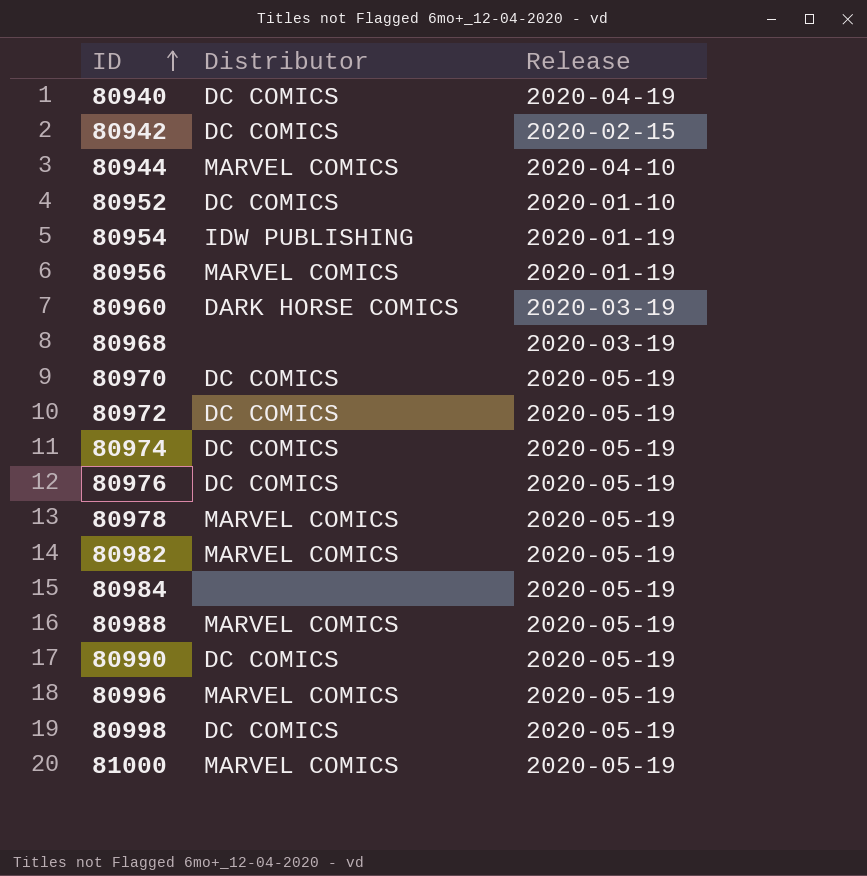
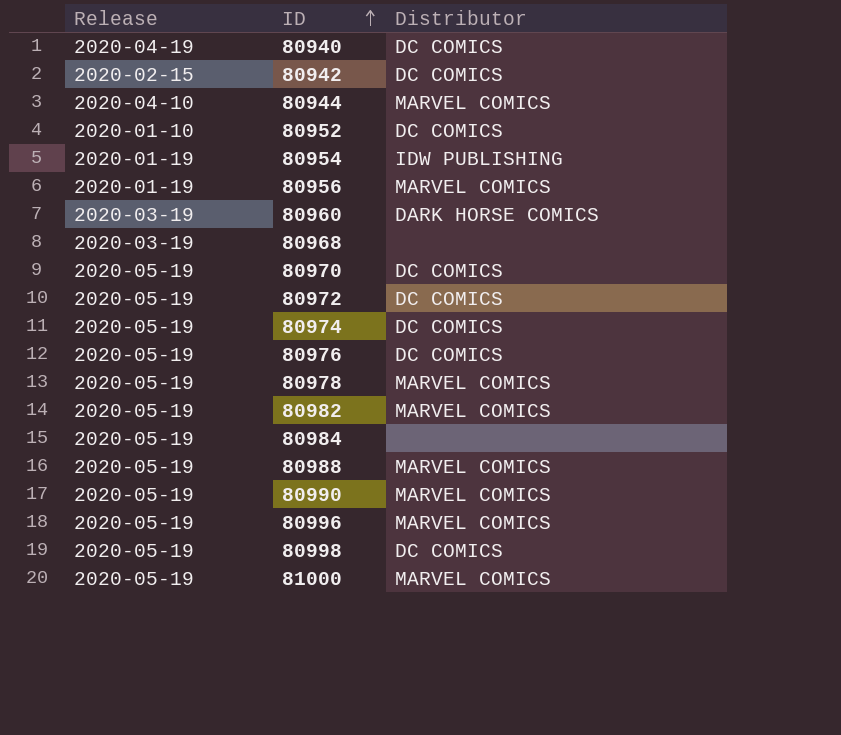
column Release | position: 3 -> 1
80990 | Distributor: DC COMICS -> MARVEL COMICS

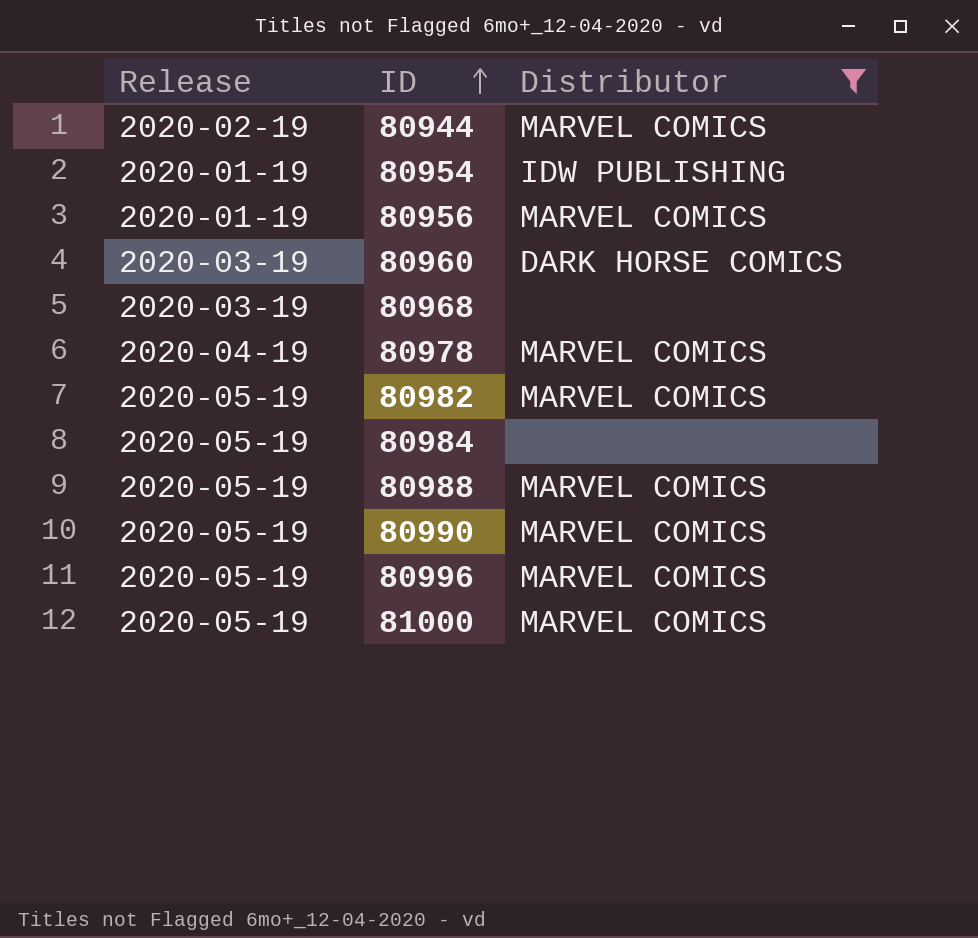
filter: none -> Distributor != DC COMICS
80944 | Release: 2020-04-10 -> 2020-02-19
80978 | Release: 2020-05-19 -> 2020-04-19

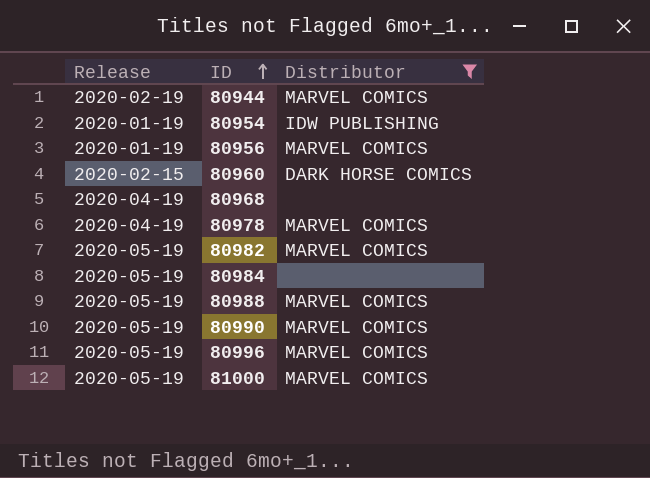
80960 | Release: 2020-03-19 -> 2020-02-15
80968 | Release: 2020-03-19 -> 2020-04-19

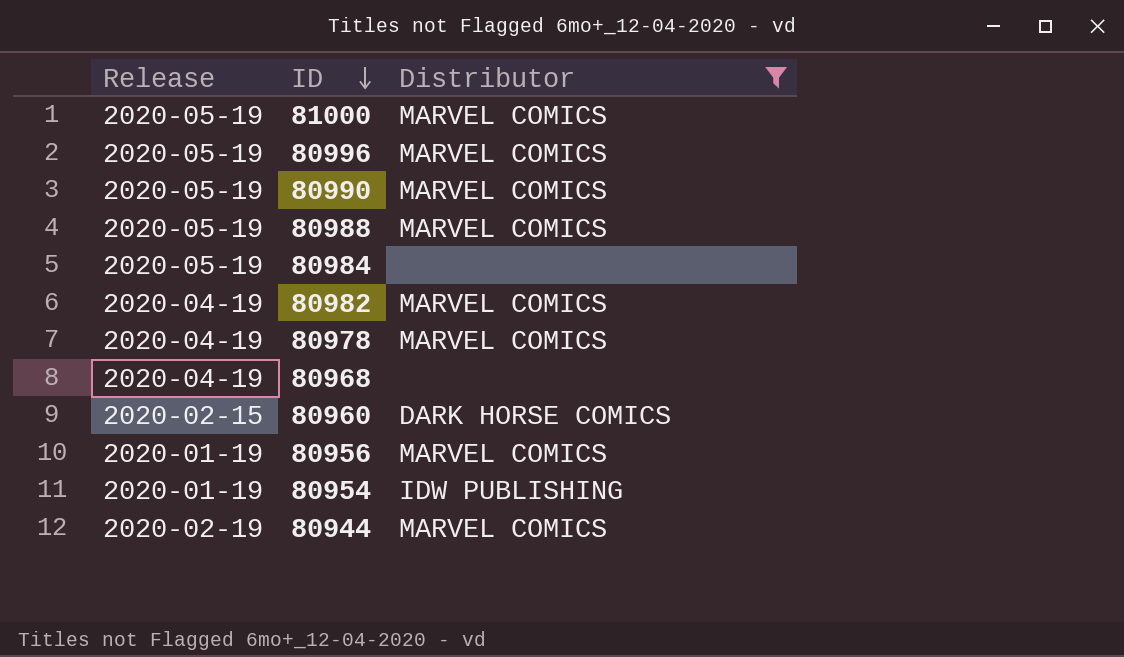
row order: ID ascending -> ID descending
80982 | Release: 2020-05-19 -> 2020-04-19

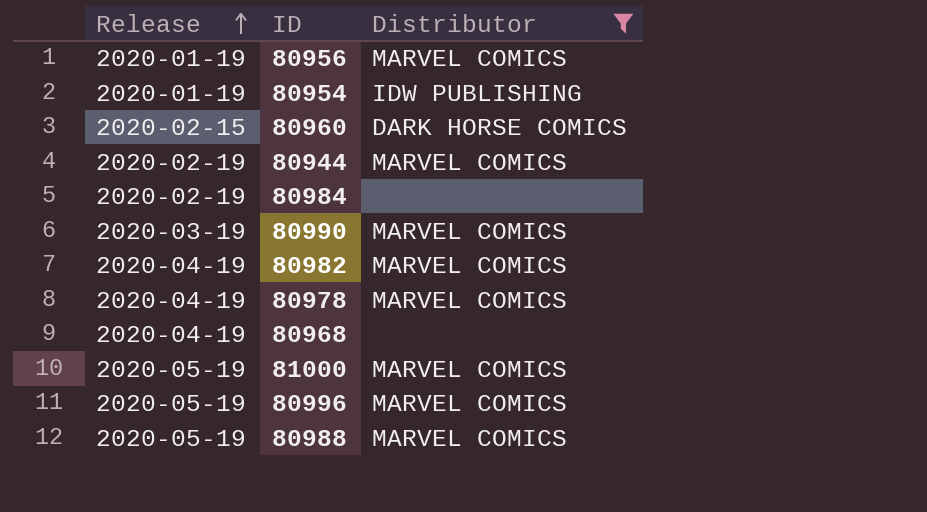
row order: ID descending -> Release ascending
80984 | Release: 2020-05-19 -> 2020-02-19
80990 | Release: 2020-05-19 -> 2020-03-19

